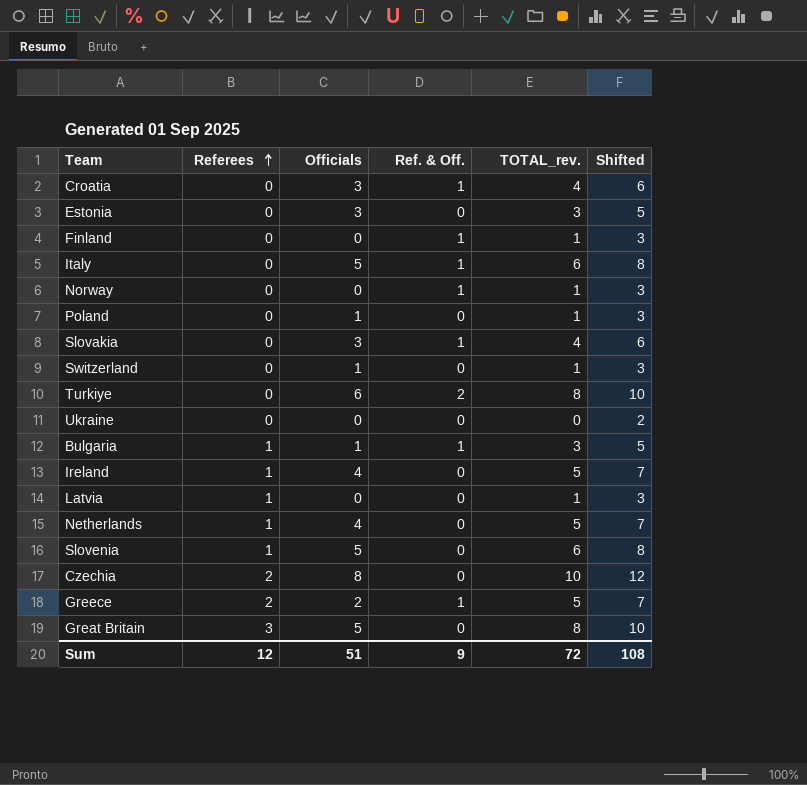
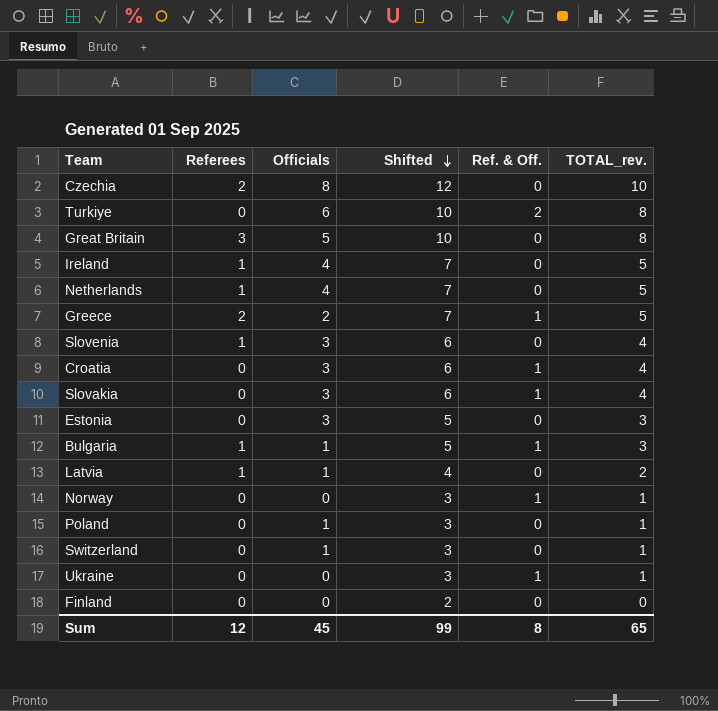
row order: Referees ascending -> Shifted descending
column Shifted | position: 6 -> 4
row Italy: 0 | 5 | 1 | 6 | 8 -> none
Slovenia | Officials: 5 -> 3
Slovenia | Shifted: 8 -> 6
Slovenia | TOTAL_rev.: 6 -> 4
Latvia | Officials: 0 -> 1
Latvia | Shifted: 3 -> 4
Latvia | TOTAL_rev.: 1 -> 2
Ukraine | Shifted: 2 -> 3
Ukraine | Ref. & Off.: 0 -> 1
Ukraine | TOTAL_rev.: 0 -> 1
Finland | Shifted: 3 -> 2
Finland | Ref. & Off.: 1 -> 0
Finland | TOTAL_rev.: 1 -> 0
Sum | Officials: 51 -> 45
Sum | Shifted: 108 -> 99
Sum | Ref. & Off.: 9 -> 8
Sum | TOTAL_rev.: 72 -> 65

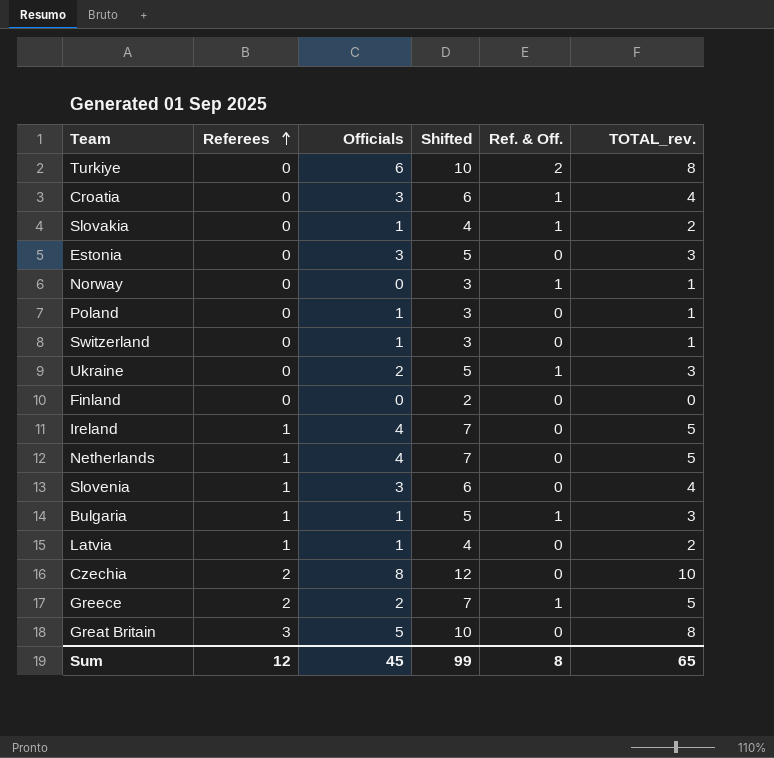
row order: Shifted descending -> Referees ascending
Slovakia | Officials: 3 -> 1
Slovakia | Shifted: 6 -> 4
Slovakia | TOTAL_rev.: 4 -> 2
Ukraine | Officials: 0 -> 2
Ukraine | Shifted: 3 -> 5
Ukraine | TOTAL_rev.: 1 -> 3

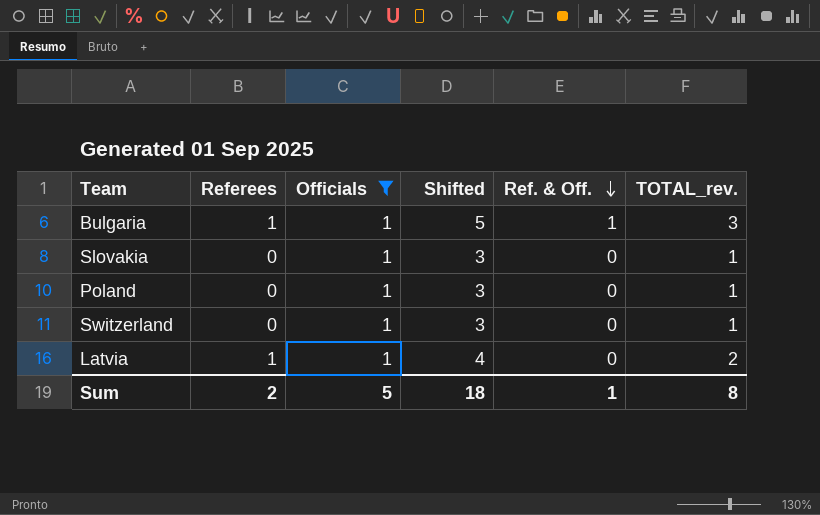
filter: none -> Officials = 1
row order: Referees ascending -> Ref. & Off. descending
Slovakia | Shifted: 4 -> 3
Slovakia | Ref. & Off.: 1 -> 0
Slovakia | TOTAL_rev.: 2 -> 1
Sum | Referees: 12 -> 2
Sum | Officials: 45 -> 5
Sum | Shifted: 99 -> 18
Sum | Ref. & Off.: 8 -> 1
Sum | TOTAL_rev.: 65 -> 8

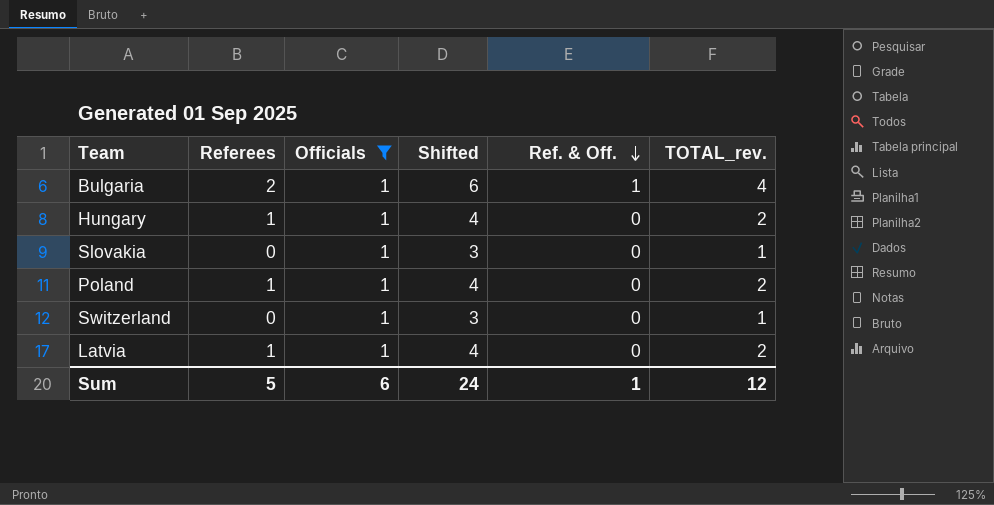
Bulgaria | Referees: 1 -> 2
Bulgaria | Shifted: 5 -> 6
Bulgaria | TOTAL_rev.: 3 -> 4
row Hungary: none -> 1 | 1 | 4 | 0 | 2
Poland | Referees: 0 -> 1
Poland | Shifted: 3 -> 4
Poland | TOTAL_rev.: 1 -> 2
Sum | Referees: 2 -> 5
Sum | Officials: 5 -> 6
Sum | Shifted: 18 -> 24
Sum | TOTAL_rev.: 8 -> 12

